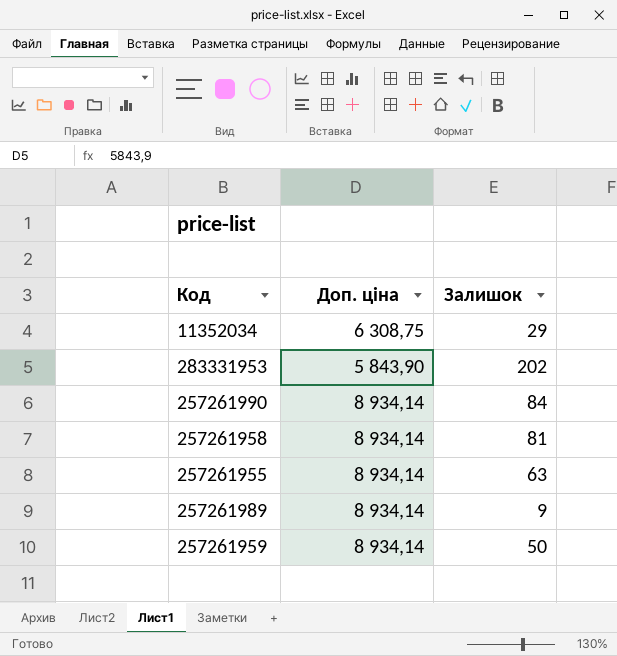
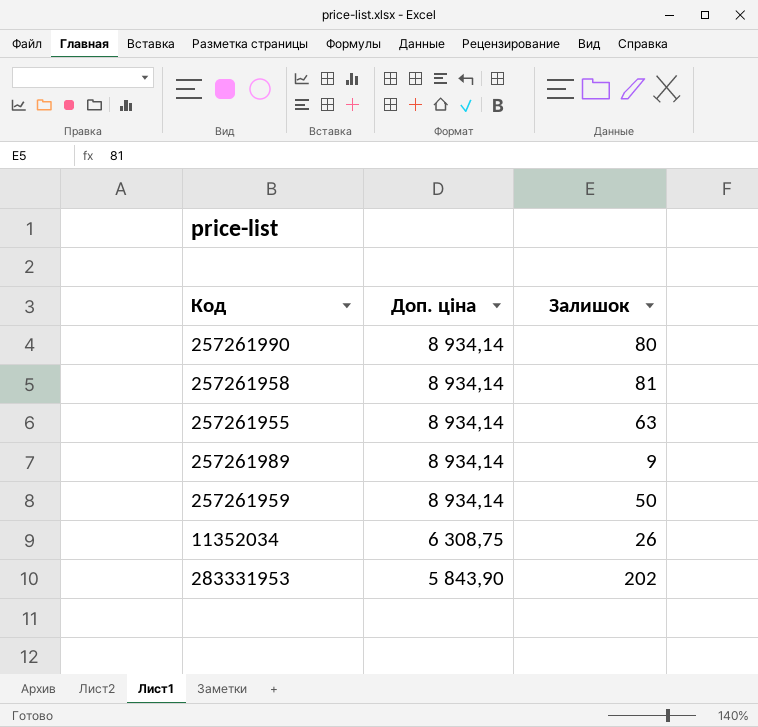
row order: none -> Доп. ціна descending
257261990 | Залишок: 84 -> 80
11352034 | Залишок: 29 -> 26

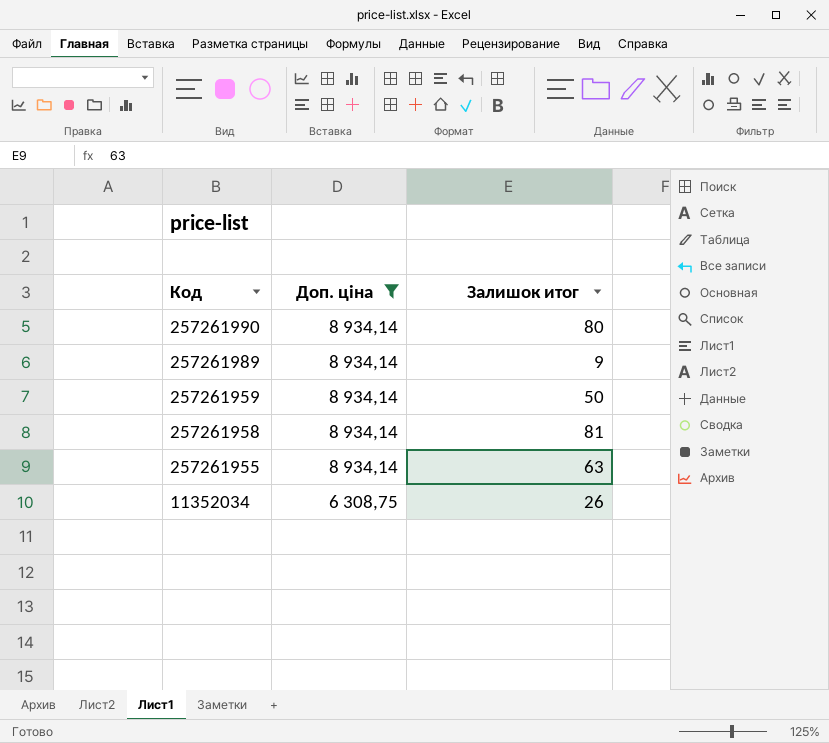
filter: none -> Доп. ціна != 5 843,90
row order: Доп. ціна descending -> Код descending
column name: Залишок -> Залишок итог

